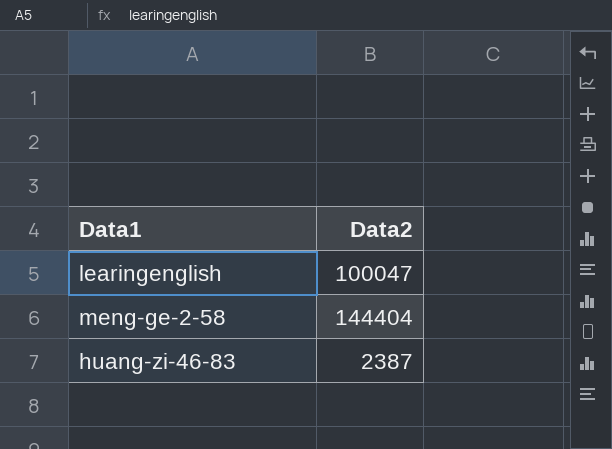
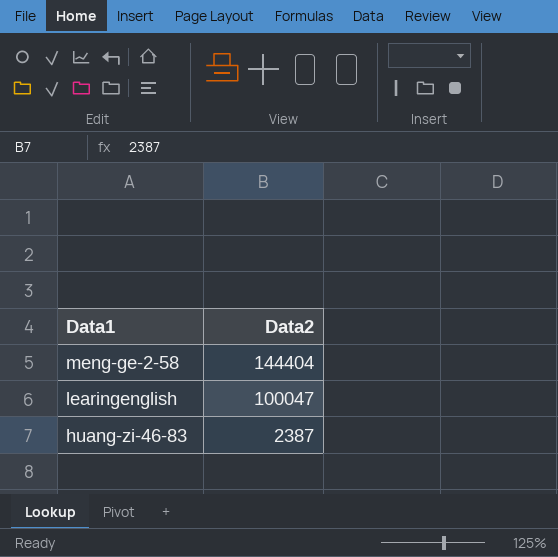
row order: none -> Data1 descending

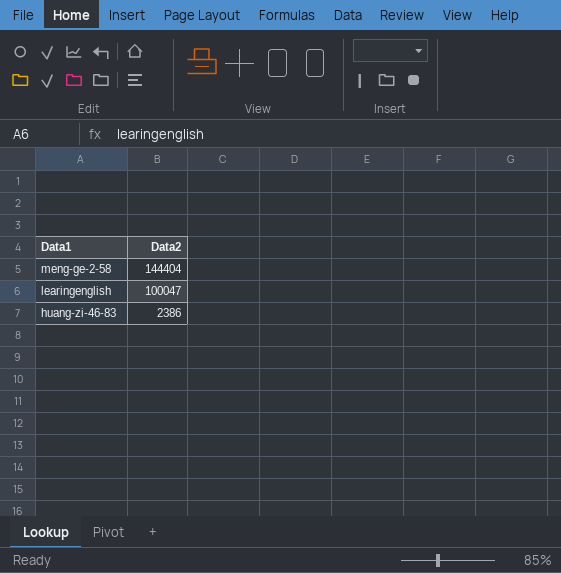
huang-zi-46-83 | Data2: 2387 -> 2386

